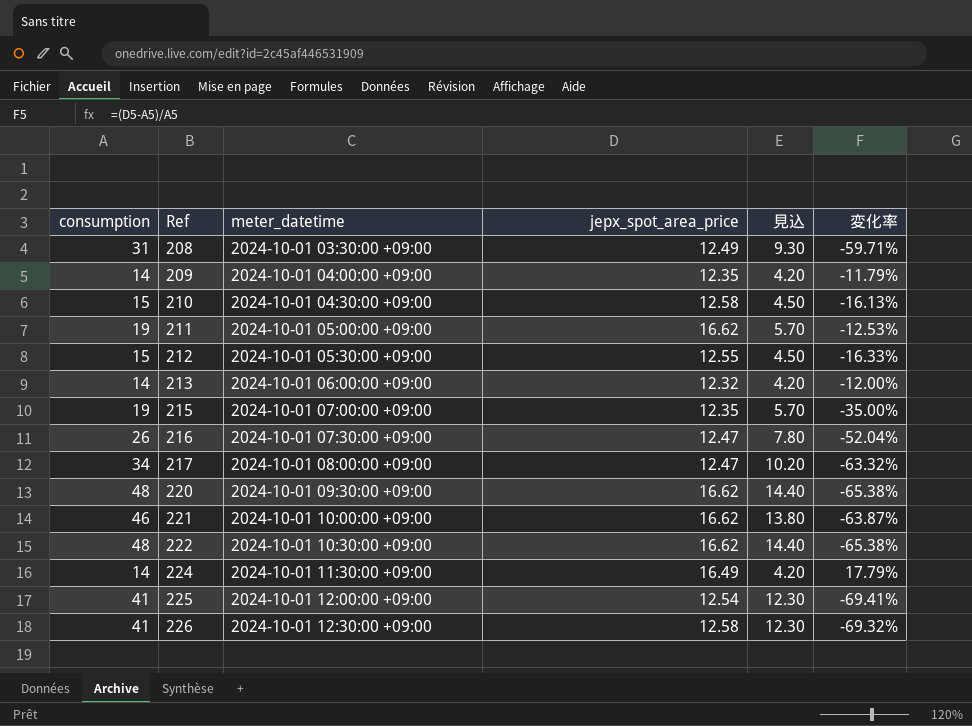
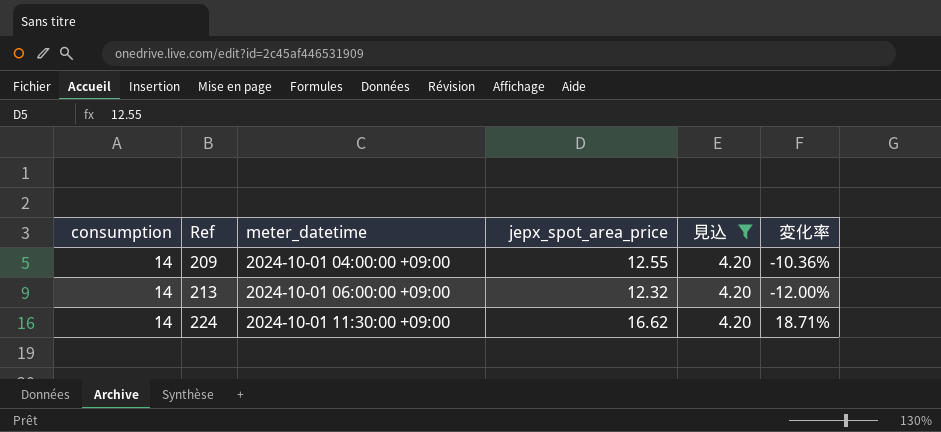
filter: none -> 見込 = 4.20
209 | jepx_spot_area_price: 12.35 -> 12.55
209 | 変化率: -11.79% -> -10.36%
224 | jepx_spot_area_price: 16.49 -> 16.62
224 | 変化率: 17.79% -> 18.71%

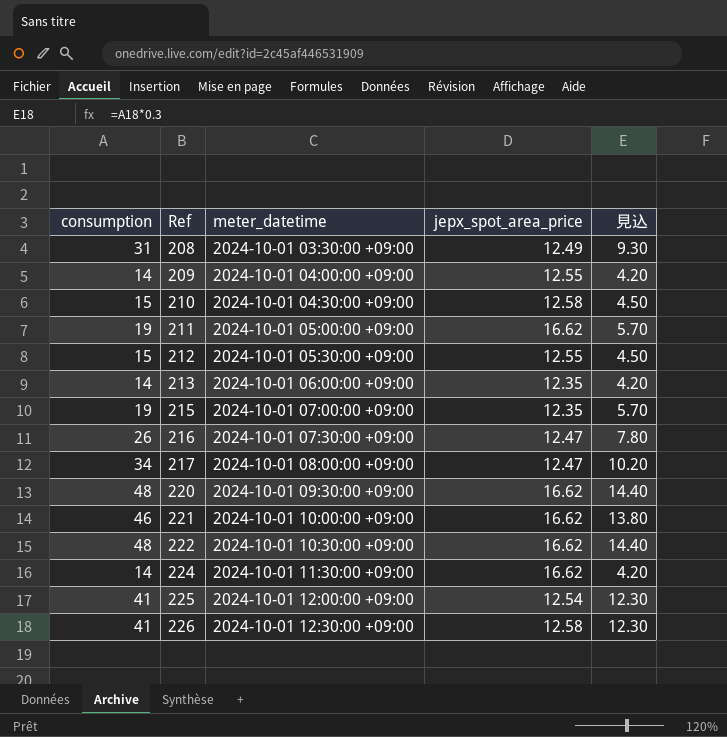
filter: 見込 = 4.20 -> none
column 変化率 | formula: ([jepx_spot_area_price] - [consumption]) / [consumption] -> none
213 | jepx_spot_area_price: 12.32 -> 12.35

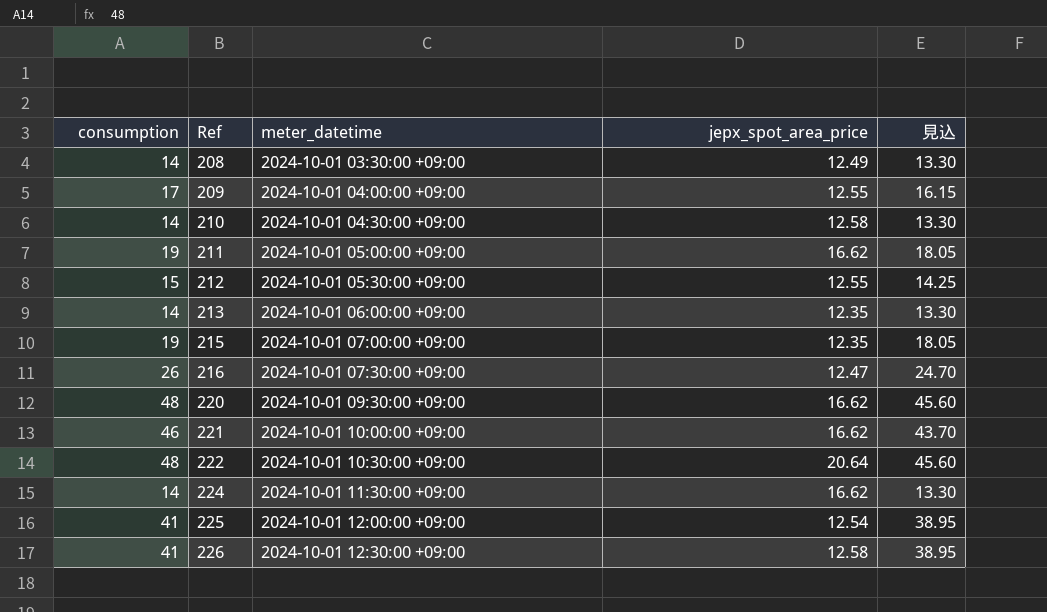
column 見込 | formula: [consumption] * 0.3 -> [consumption] * 0.95
row 217: 34 | 2024-10-01 08:00:00 +09:00 | 12.47 | 10.20 -> none
208 | consumption: 31 -> 14
209 | consumption: 14 -> 17
210 | consumption: 15 -> 14
222 | jepx_spot_area_price: 16.62 -> 20.64

